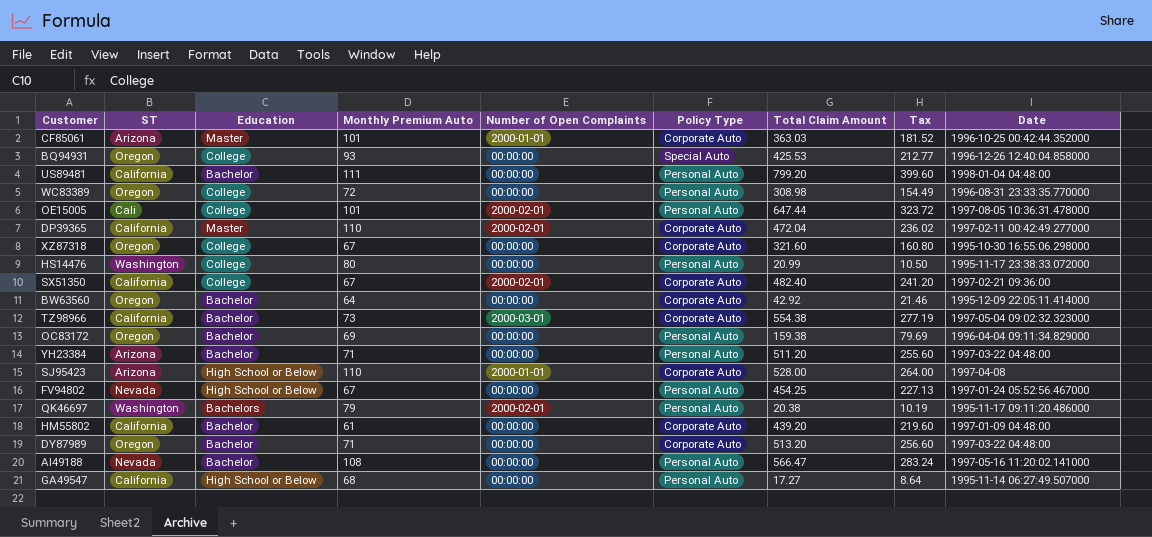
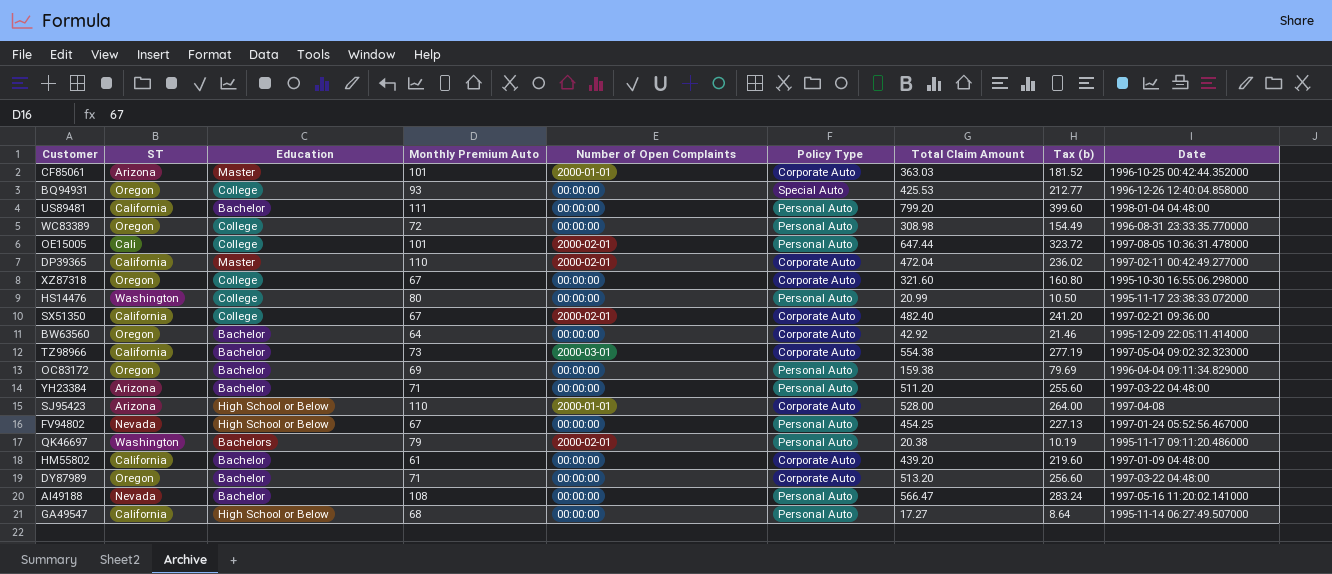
column name: Tax -> Tax (b)

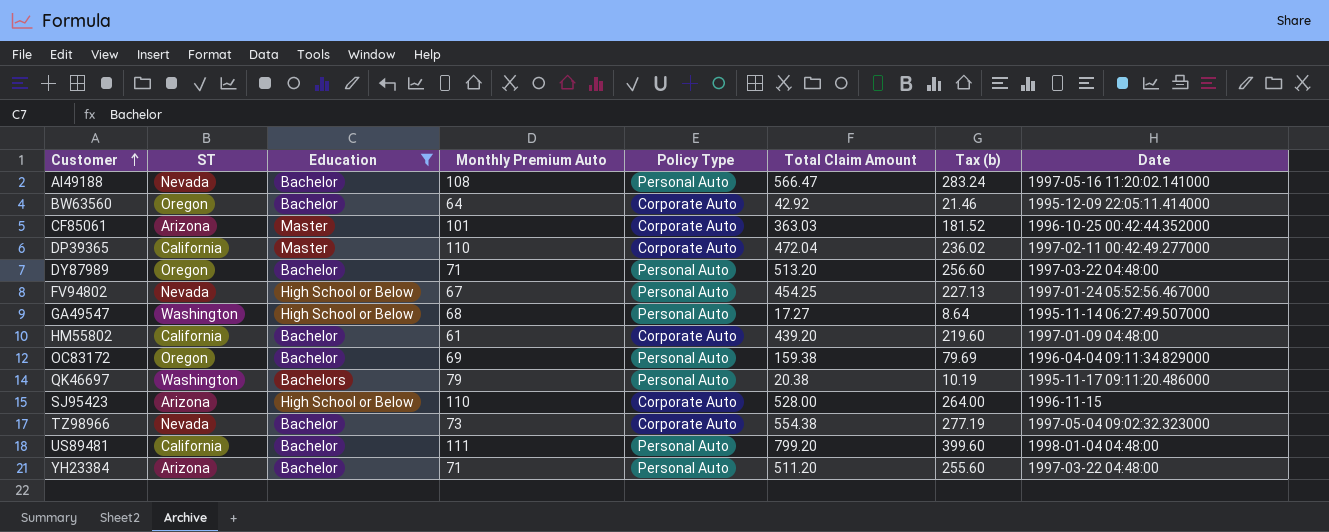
filter: none -> Education != College
row order: none -> Customer ascending
column Number of Open Complaints | position: 5 -> none
DY87989 | Policy Type: Corporate Auto -> Personal Auto
GA49547 | ST: California -> Washington
SJ95423 | Date: 1997-04-08 -> 1996-11-15
TZ98966 | ST: California -> Nevada

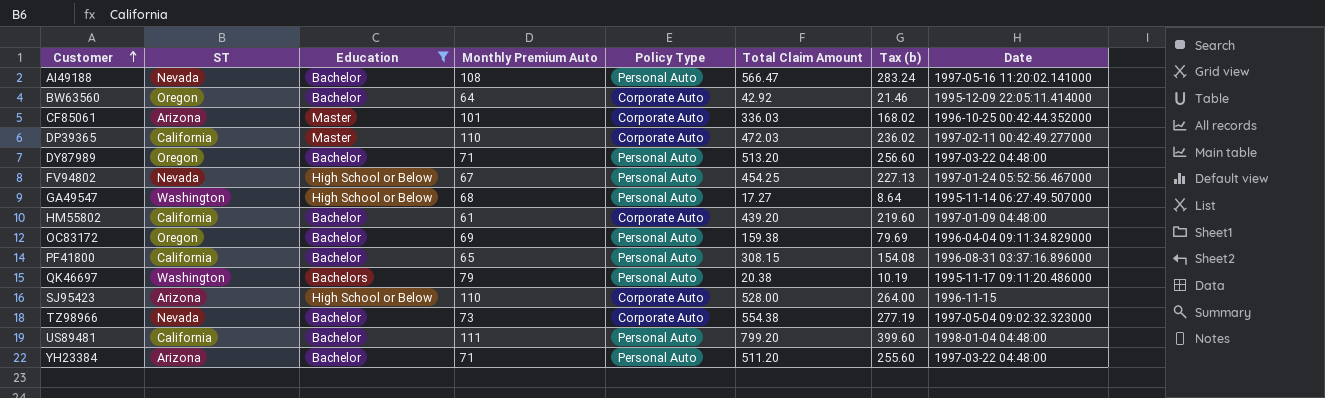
CF85061 | Total Claim Amount: 363.03 -> 336.03
CF85061 | Tax (b): 181.52 -> 168.02
DP39365 | Total Claim Amount: 472.04 -> 472.03
row PF41800: none -> California | Bachelor | 65 | Personal Auto | 308.15 | 154.08 | 1996-08-31 03:37:16.896000

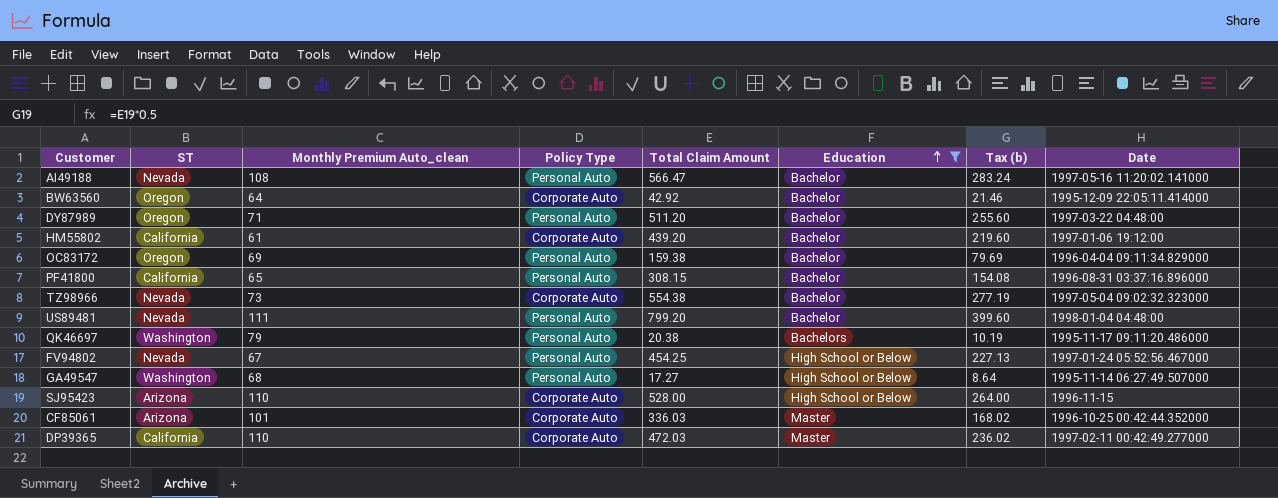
row order: Customer ascending -> Education ascending
column name: Monthly Premium Auto -> Monthly Premium Auto_clean
column Education | position: 3 -> 6
row YH23384: Arizona | Bachelor | 71 | Personal Auto | 511.20 | 255.60 | 1997-03-22 04:48:00 -> none
DY87989 | Total Claim Amount: 513.20 -> 511.20
DY87989 | Tax (b): 256.60 -> 255.60
HM55802 | Date: 1997-01-09 04:48:00 -> 1997-01-06 19:12:00
US89481 | ST: California -> Nevada

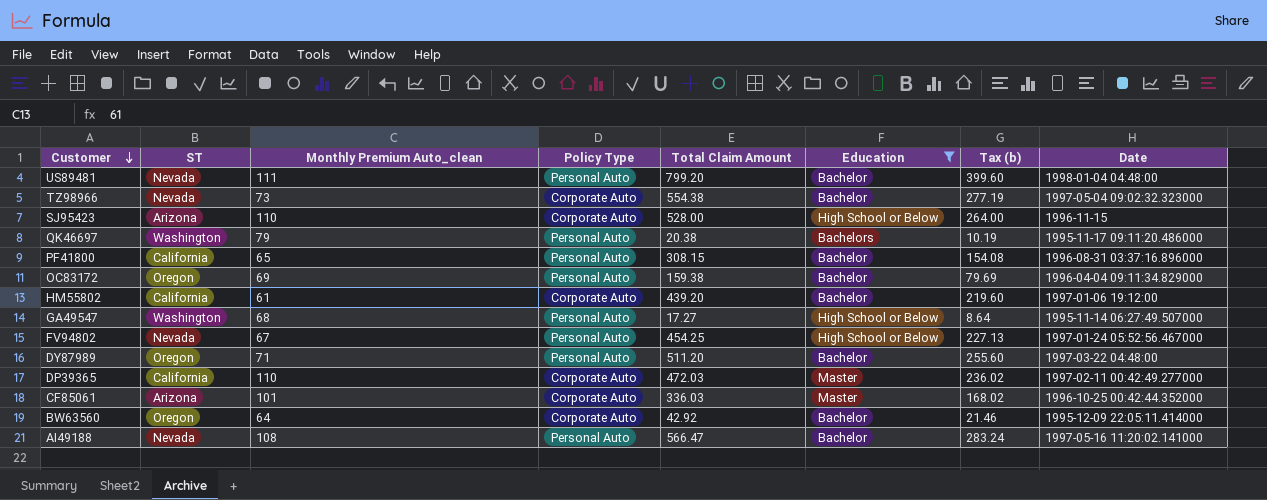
row order: Education ascending -> Customer descending

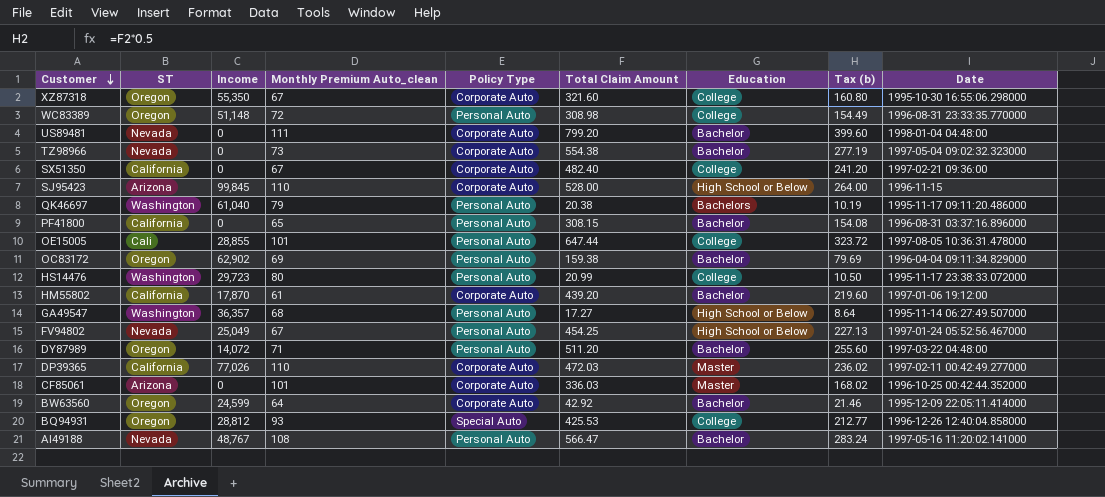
filter: Education != College -> none
column Income | position: none -> 3
US89481 | Policy Type: Personal Auto -> Corporate Auto

